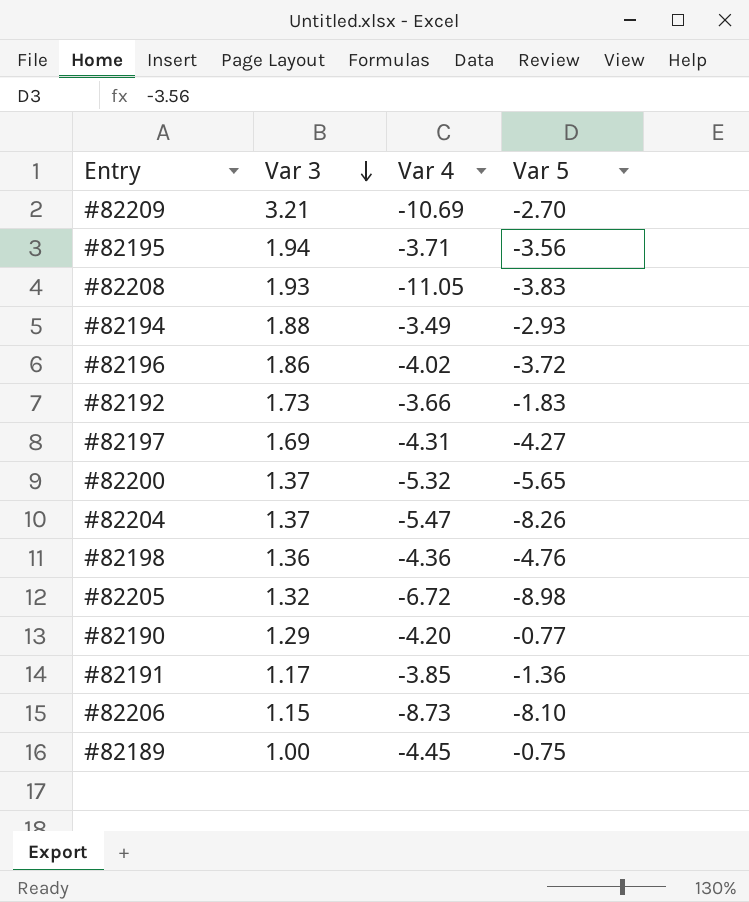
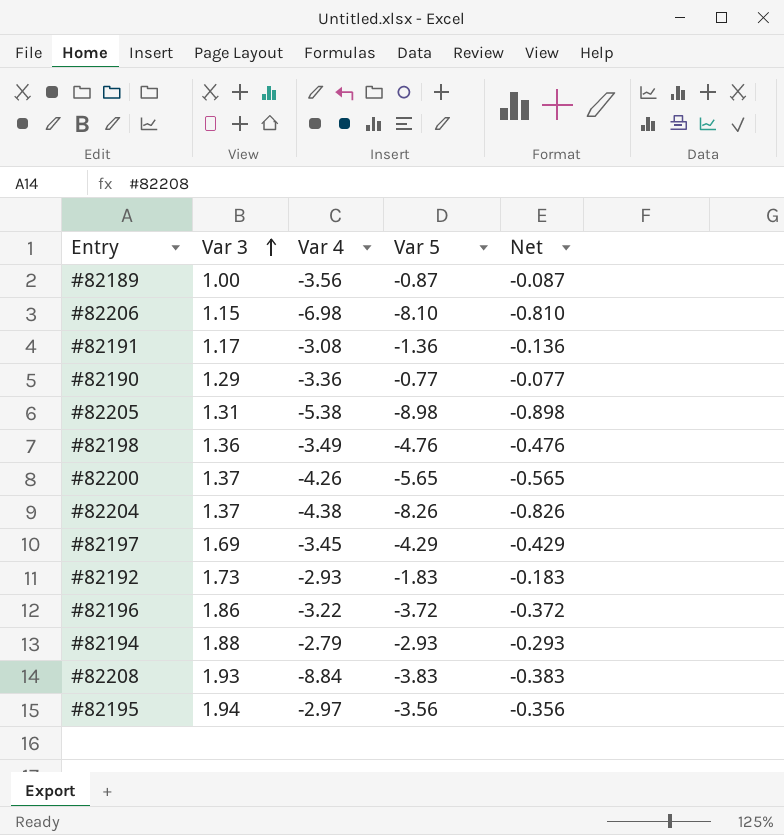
row order: Var 3 descending -> Var 3 ascending
column Net | formula: none -> [Var 5] * 0.1
row #82209: 3.21 | -10.69 | -2.70 -> none
#82189 | Var 4: -4.45 -> -3.56
#82189 | Var 5: -0.75 -> -0.87
#82206 | Var 4: -8.73 -> -6.98
#82191 | Var 4: -3.85 -> -3.08
#82190 | Var 4: -4.20 -> -3.36
#82205 | Var 3: 1.32 -> 1.31
#82205 | Var 4: -6.72 -> -5.38
#82198 | Var 4: -4.36 -> -3.49
#82200 | Var 4: -5.32 -> -4.26
#82204 | Var 4: -5.47 -> -4.38
#82197 | Var 4: -4.31 -> -3.45
#82197 | Var 5: -4.27 -> -4.29
#82192 | Var 4: -3.66 -> -2.93
#82196 | Var 4: -4.02 -> -3.22
#82194 | Var 4: -3.49 -> -2.79
#82208 | Var 4: -11.05 -> -8.84
#82195 | Var 4: -3.71 -> -2.97

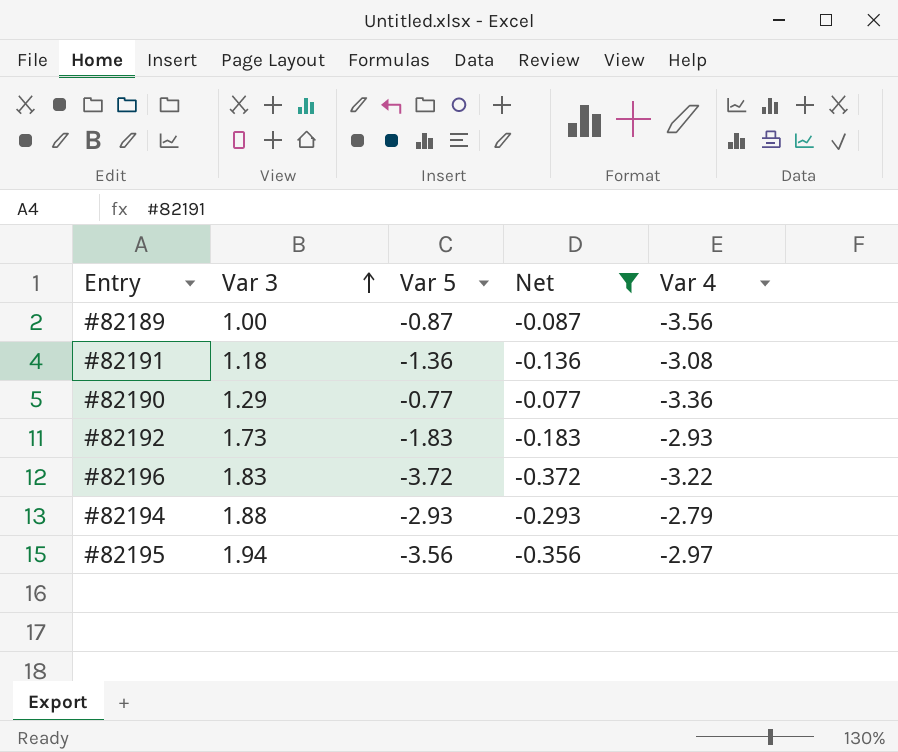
filter: none -> Net >= -0.372
column Var 4 | position: 3 -> 5
#82191 | Var 3: 1.17 -> 1.18
#82196 | Var 3: 1.86 -> 1.83

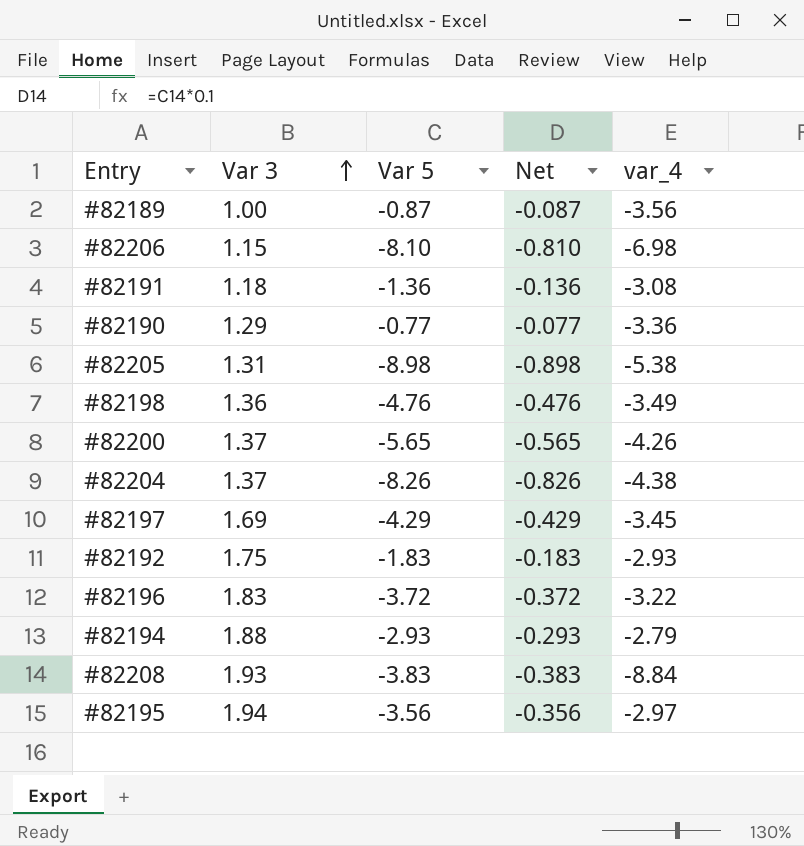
filter: Net >= -0.372 -> none
column name: Var 4 -> var_4
#82192 | Var 3: 1.73 -> 1.75

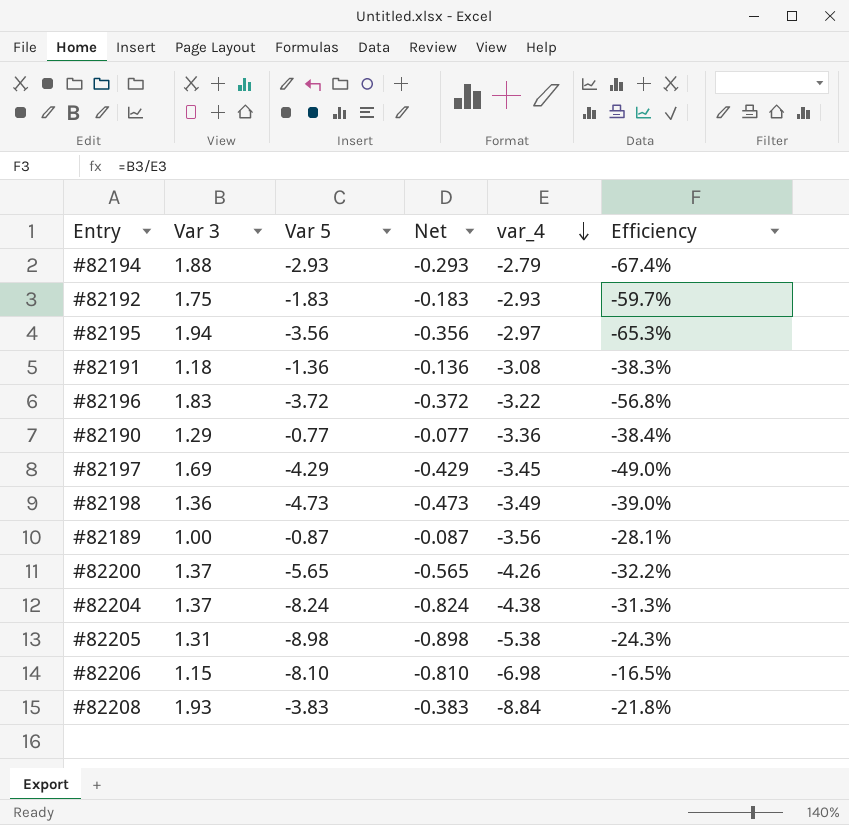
row order: Var 3 ascending -> var_4 descending
column Efficiency | formula: none -> [Var 3] / [var_4]
#82198 | Var 5: -4.76 -> -4.73
#82198 | Net: -0.476 -> -0.473
#82204 | Var 5: -8.26 -> -8.24
#82204 | Net: -0.826 -> -0.824

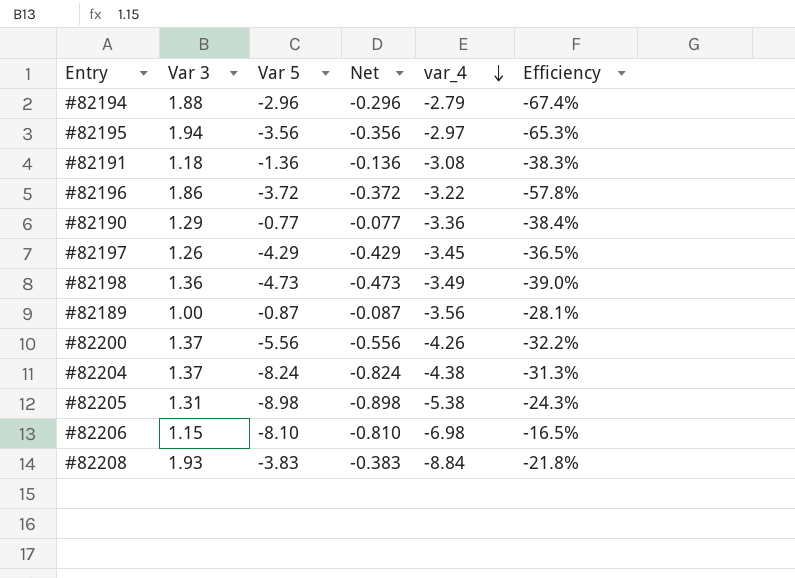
row #82192: 1.75 | -1.83 | -0.183 | -2.93 | -59.7% -> none
#82194 | Var 5: -2.93 -> -2.96
#82194 | Net: -0.293 -> -0.296
#82196 | Var 3: 1.83 -> 1.86
#82196 | Efficiency: -56.8% -> -57.8%
#82197 | Var 3: 1.69 -> 1.26
#82197 | Efficiency: -49.0% -> -36.5%
#82200 | Var 5: -5.65 -> -5.56
#82200 | Net: -0.565 -> -0.556

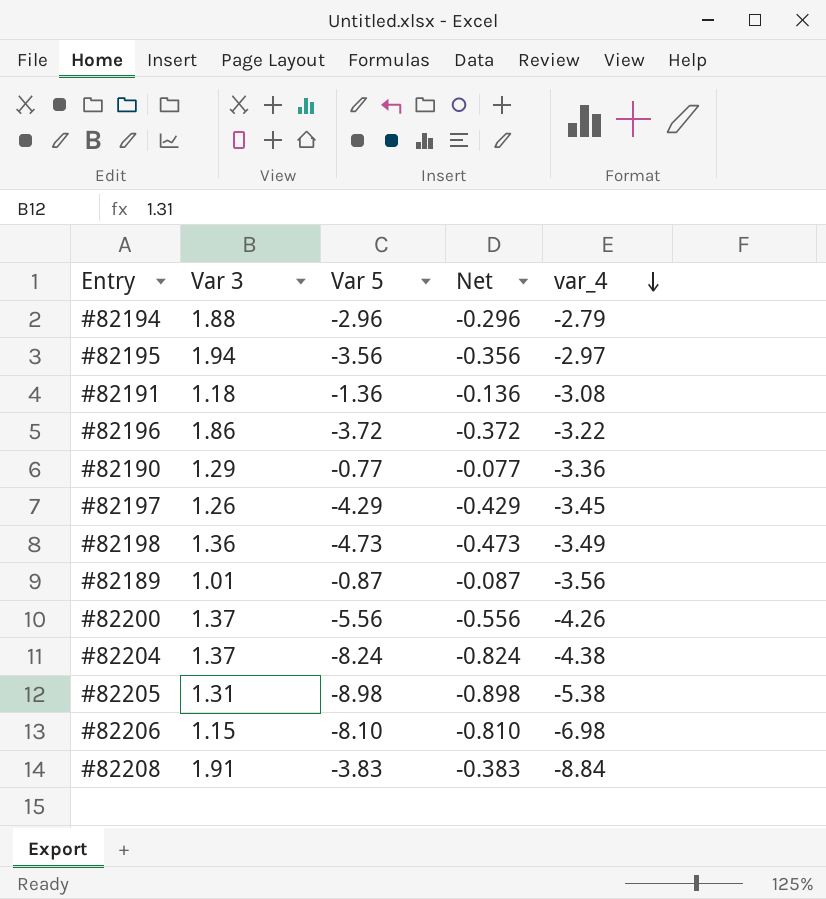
column Efficiency | formula: [Var 3] / [var_4] -> none
#82189 | Var 3: 1.00 -> 1.01
#82208 | Var 3: 1.93 -> 1.91

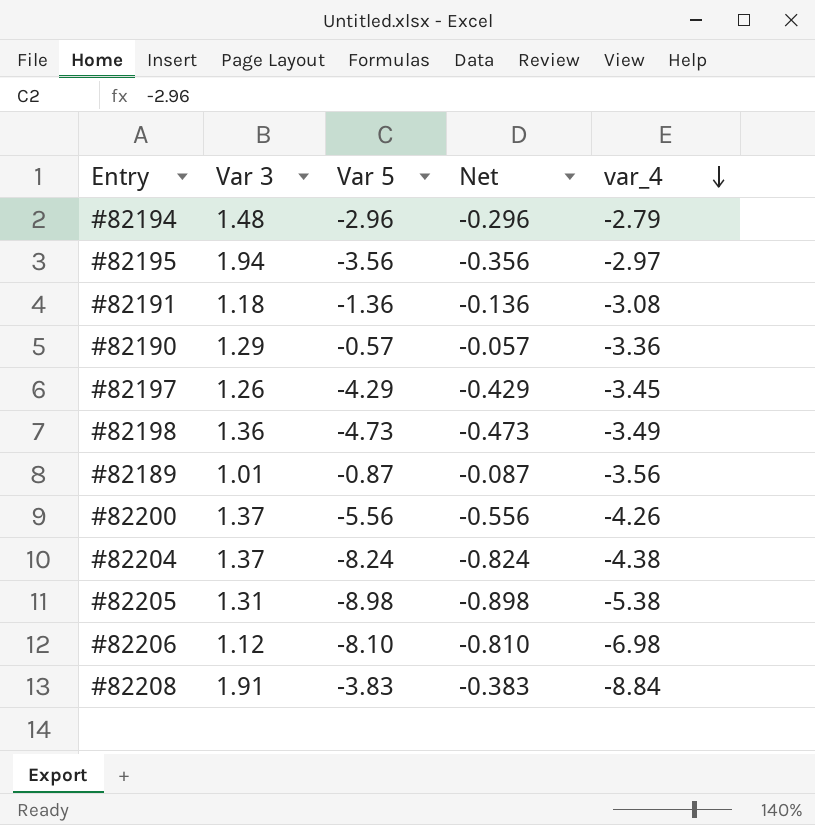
row #82196: 1.86 | -3.72 | -0.372 | -3.22 -> none
#82194 | Var 3: 1.88 -> 1.48
#82190 | Var 5: -0.77 -> -0.57
#82190 | Net: -0.077 -> -0.057
#82206 | Var 3: 1.15 -> 1.12

